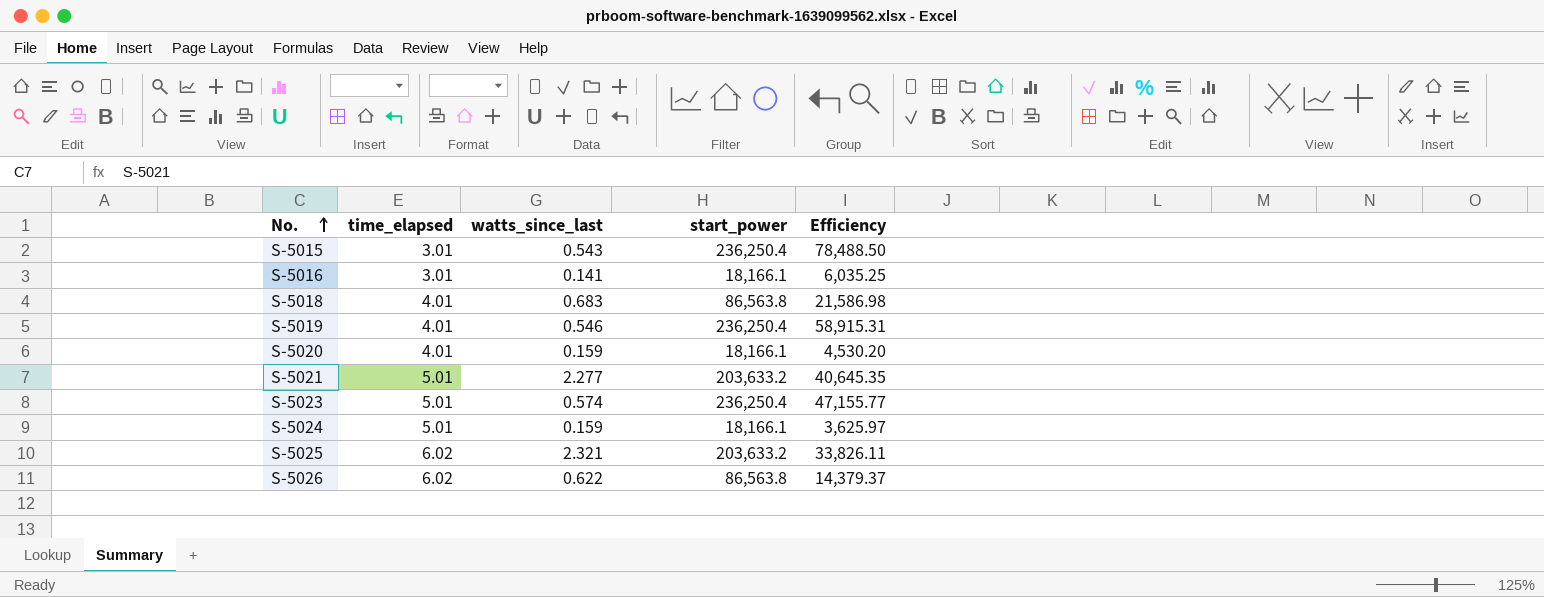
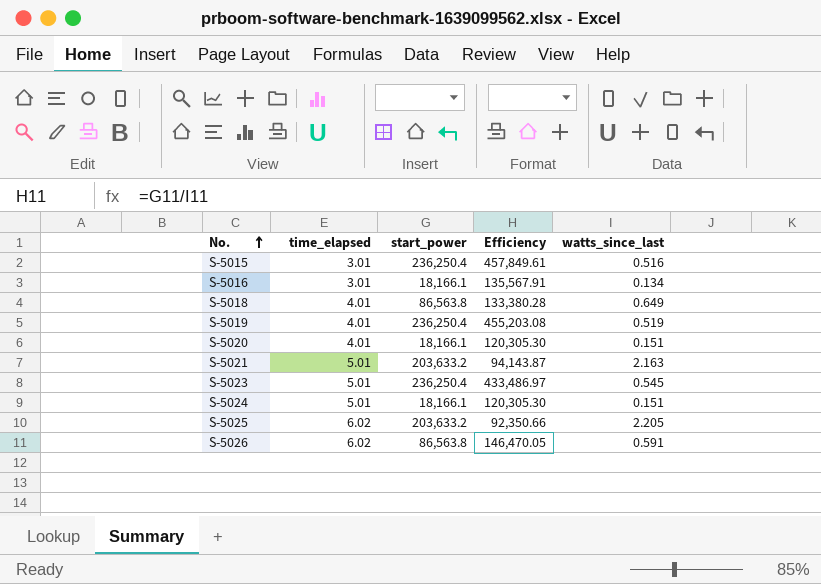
column Efficiency | formula: [start_power] / [time_elapsed] -> [start_power] / [watts_since_last]
column watts_since_last | position: 3 -> 5
S-5015 | watts_since_last: 0.543 -> 0.516
S-5016 | watts_since_last: 0.141 -> 0.134
S-5018 | watts_since_last: 0.683 -> 0.649
S-5019 | watts_since_last: 0.546 -> 0.519
S-5020 | watts_since_last: 0.159 -> 0.151
S-5021 | watts_since_last: 2.277 -> 2.163
S-5023 | watts_since_last: 0.574 -> 0.545
S-5024 | watts_since_last: 0.159 -> 0.151
S-5025 | watts_since_last: 2.321 -> 2.205
S-5026 | watts_since_last: 0.622 -> 0.591

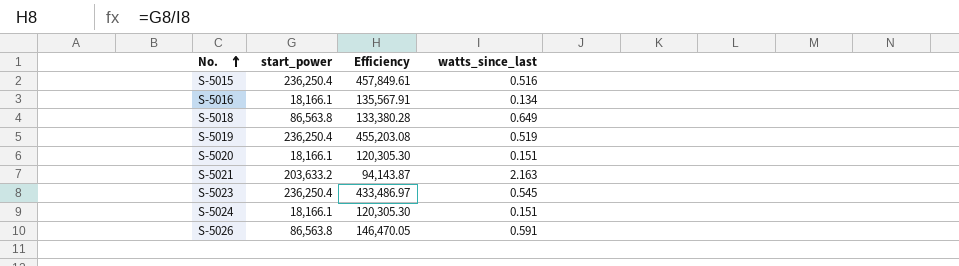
column time_elapsed | position: 2 -> none
row S-5025: 6.02 | 203,633.2 | 92,350.66 | 2.205 -> none

